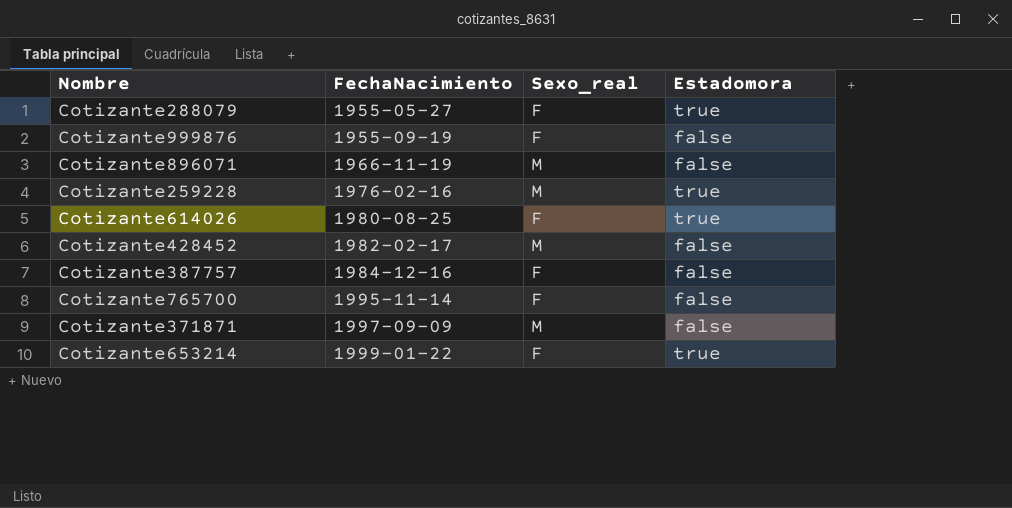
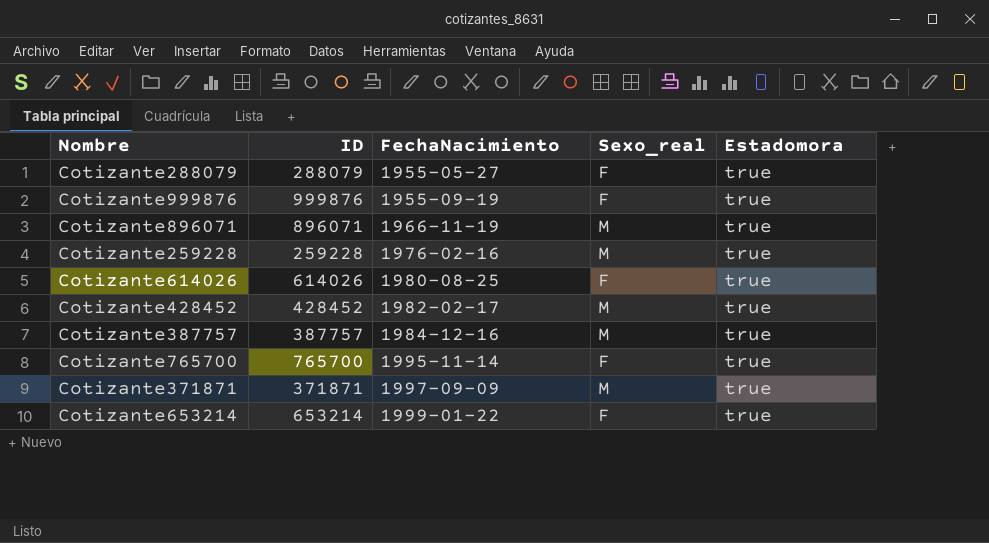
column ID | position: none -> 2
Cotizante999876 | Estadomora: false -> true
Cotizante896071 | Estadomora: false -> true
Cotizante428452 | Estadomora: false -> true
Cotizante387757 | Sexo_real: F -> M
Cotizante387757 | Estadomora: false -> true
Cotizante765700 | Estadomora: false -> true
Cotizante371871 | Estadomora: false -> true

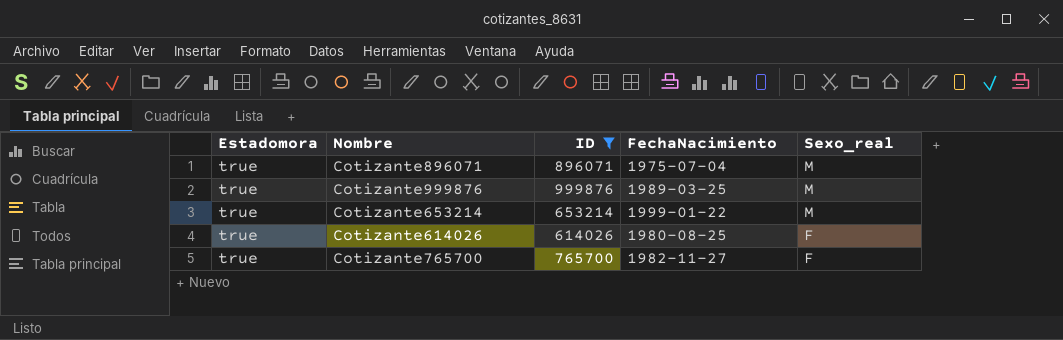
filter: none -> ID >= 614026
row order: FechaNacimiento ascending -> Sexo_real descending
column Estadomora | position: 5 -> 1
Cotizante896071 | FechaNacimiento: 1966-11-19 -> 1975-07-04
Cotizante999876 | FechaNacimiento: 1955-09-19 -> 1989-03-25
Cotizante999876 | Sexo_real: F -> M
Cotizante653214 | Sexo_real: F -> M
Cotizante765700 | FechaNacimiento: 1995-11-14 -> 1982-11-27

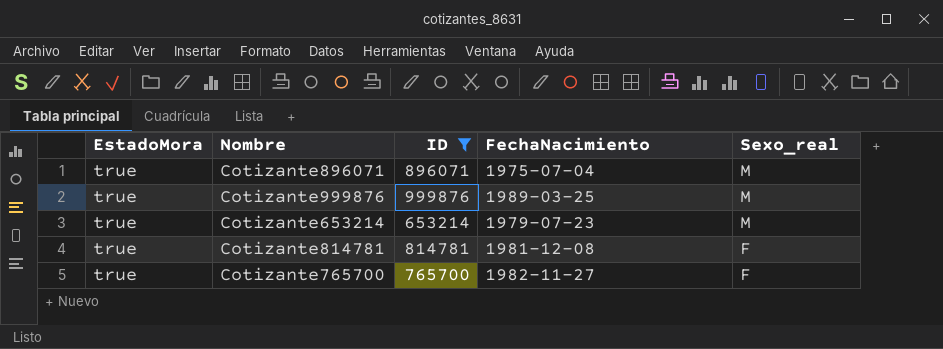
column name: Estadomora -> EstadoMora
row Cotizante614026: true | 614026 | 1980-08-25 | F -> none
Cotizante653214 | FechaNacimiento: 1999-01-22 -> 1979-07-23
row Cotizante814781: none -> true | 814781 | 1981-12-08 | F

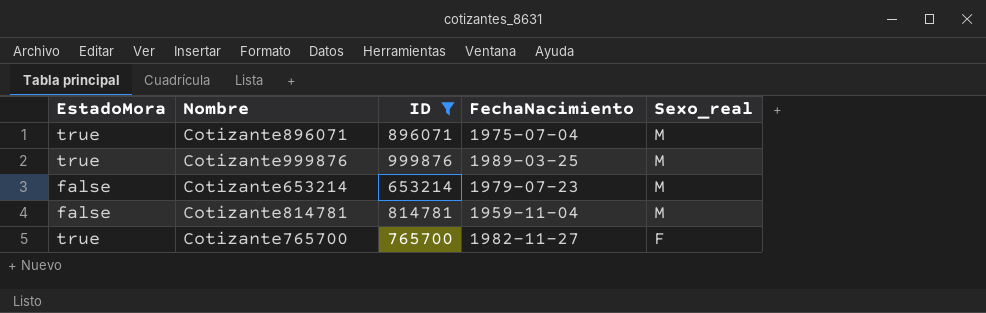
Cotizante653214 | EstadoMora: true -> false
Cotizante814781 | EstadoMora: true -> false
Cotizante814781 | FechaNacimiento: 1981-12-08 -> 1959-11-04
Cotizante814781 | Sexo_real: F -> M

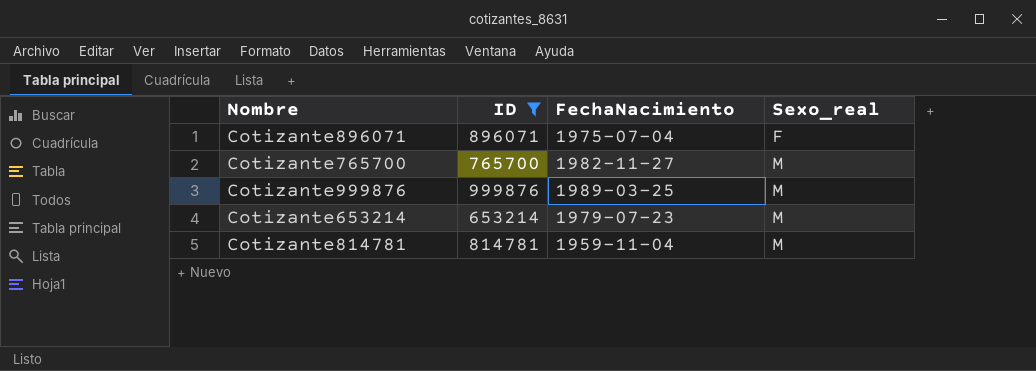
row order: Sexo_real descending -> Sexo_real ascending
column EstadoMora | position: 1 -> none
Cotizante896071 | Sexo_real: M -> F
Cotizante765700 | Sexo_real: F -> M

